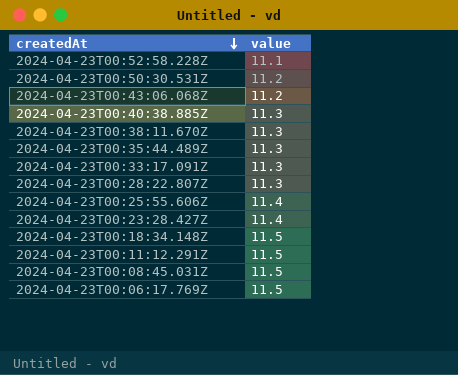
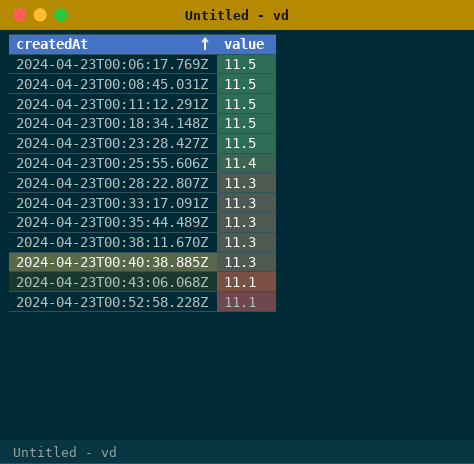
row order: createdAt descending -> createdAt ascending
row 2024-04-23T00:50:30.531Z: 11.2 -> none
2024-04-23T00:23:28.427Z | value: 11.4 -> 11.5
2024-04-23T00:43:06.068Z | value: 11.2 -> 11.1

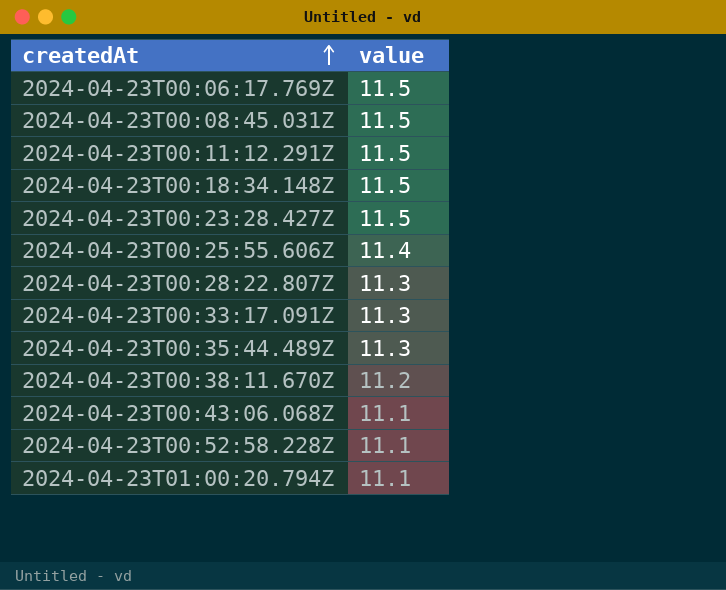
row 2024-04-23T00:40:38.885Z: 11.3 -> none
2024-04-23T00:38:11.670Z | value: 11.3 -> 11.2
row 2024-04-23T01:00:20.794Z: none -> 11.1

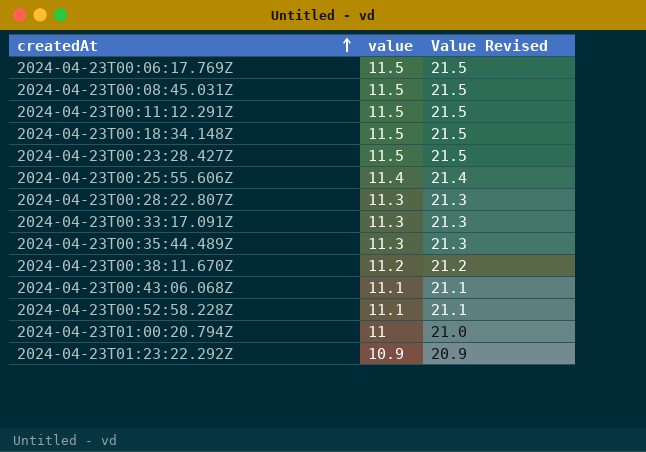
column Value Revised | formula: none -> [value] + 10
2024-04-23T01:00:20.794Z | value: 11.1 -> 11
row 2024-04-23T01:23:22.292Z: none -> 10.9 | 20.9

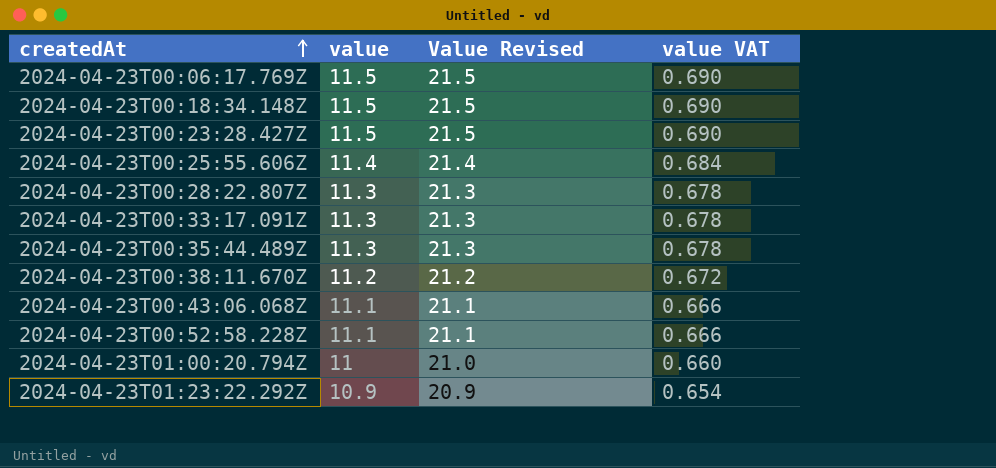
column value VAT | formula: none -> [value] * 0.06
row 2024-04-23T00:08:45.031Z: 11.5 | 21.5 -> none
row 2024-04-23T00:11:12.291Z: 11.5 | 21.5 -> none

